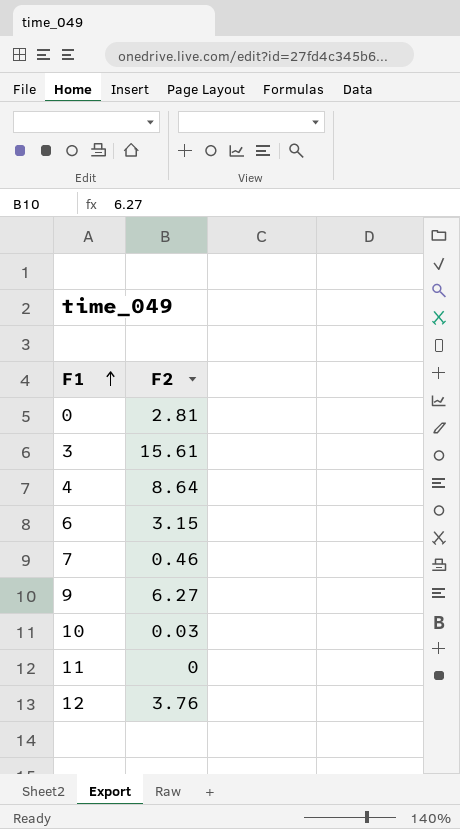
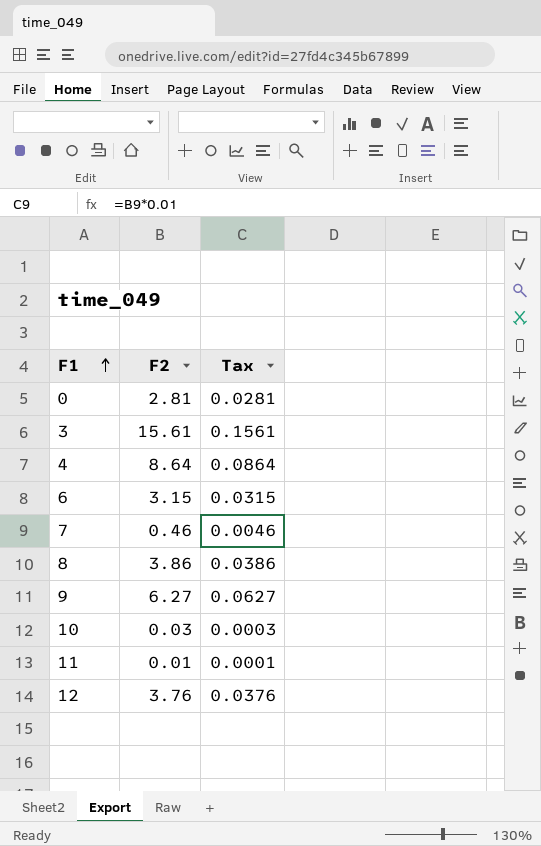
column Tax | formula: none -> [F2] * 0.01
row 8: none -> 3.86 | 0.0386
11 | F2: 0 -> 0.01

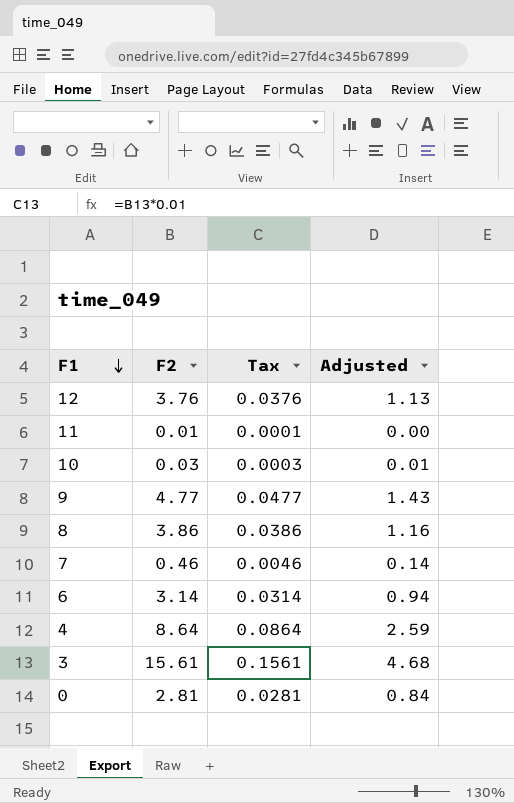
row order: F1 ascending -> F1 descending
column Adjusted | formula: none -> [F2] * 0.3
9 | F2: 6.27 -> 4.77
9 | Tax: 0.0627 -> 0.0477
6 | F2: 3.15 -> 3.14
6 | Tax: 0.0315 -> 0.0314

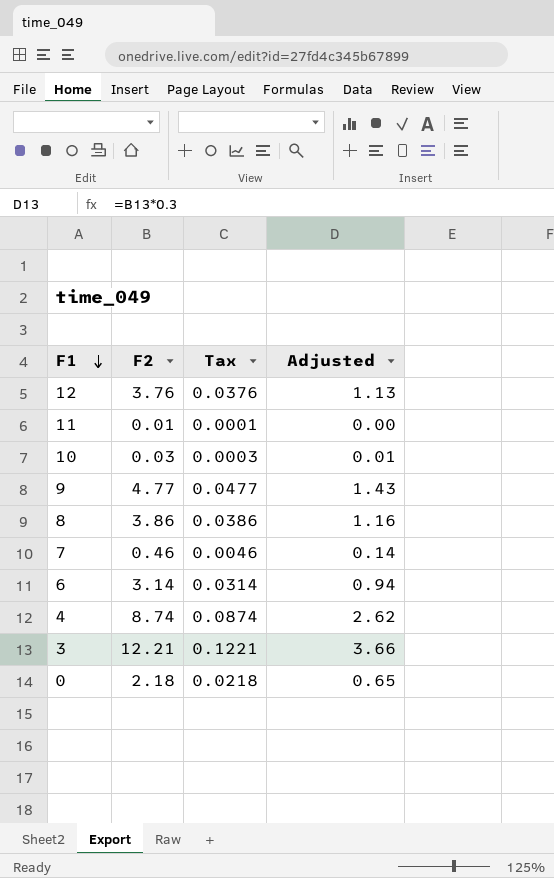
4 | F2: 8.64 -> 8.74
4 | Tax: 0.0864 -> 0.0874
4 | Adjusted: 2.59 -> 2.62
3 | F2: 15.61 -> 12.21
3 | Tax: 0.1561 -> 0.1221
3 | Adjusted: 4.68 -> 3.66
0 | F2: 2.81 -> 2.18
0 | Tax: 0.0281 -> 0.0218
0 | Adjusted: 0.84 -> 0.65

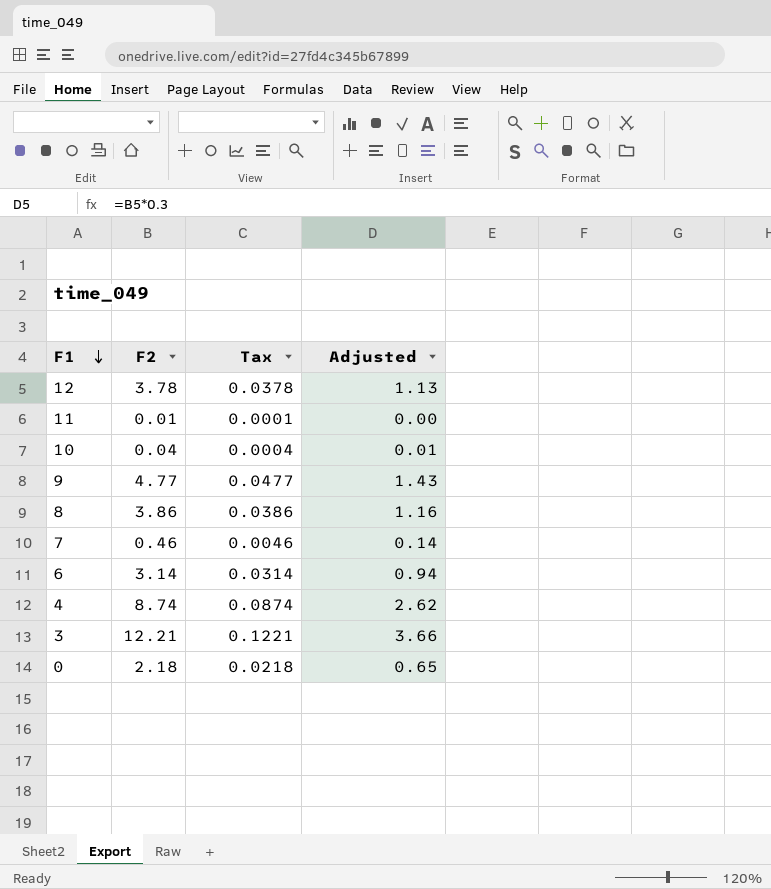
12 | F2: 3.76 -> 3.78
12 | Tax: 0.0376 -> 0.0378
10 | F2: 0.03 -> 0.04
10 | Tax: 0.0003 -> 0.0004

